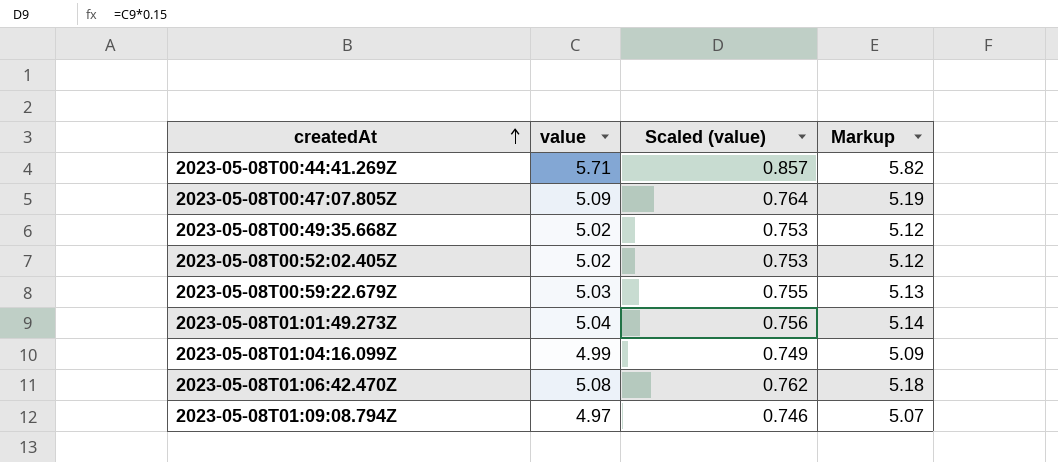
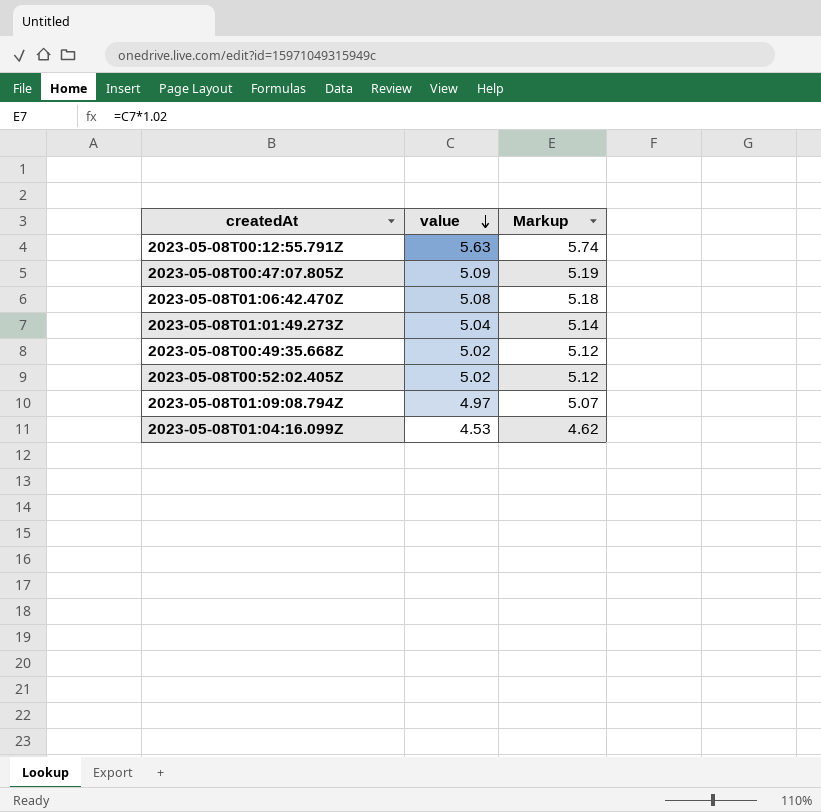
row order: createdAt ascending -> value descending
column Scaled (value) | formula: [value] * 0.15 -> none
row 2023-05-08T00:44:41.269Z: 5.71 | 0.857 | 5.82 -> none
row 2023-05-08T00:59:22.679Z: 5.03 | 0.755 | 5.13 -> none
row 2023-05-08T00:12:55.791Z: none -> 5.63 | 5.74
2023-05-08T01:04:16.099Z | value: 4.99 -> 4.53
2023-05-08T01:04:16.099Z | Markup: 5.09 -> 4.62

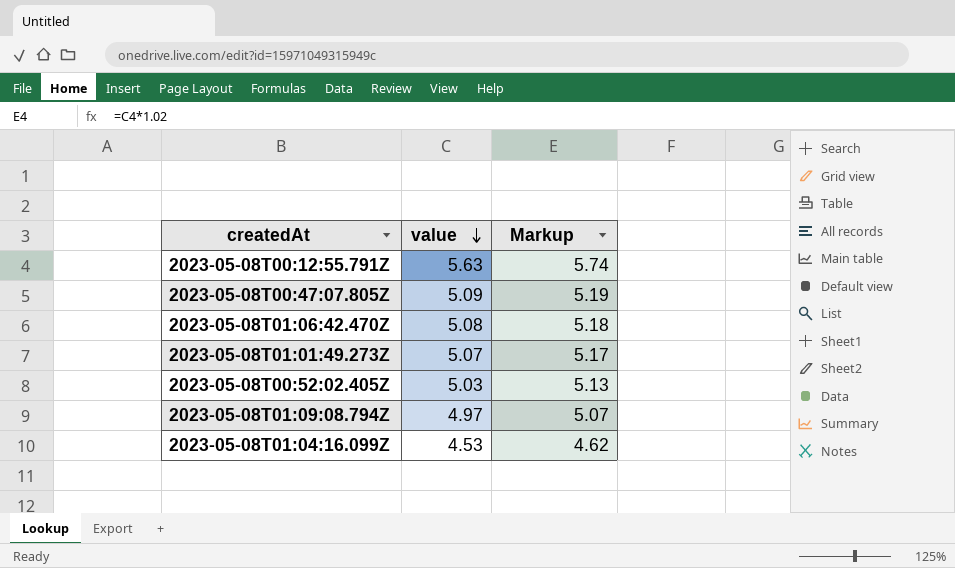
row 2023-05-08T00:49:35.668Z: 5.02 | 5.12 -> none
2023-05-08T01:01:49.273Z | value: 5.04 -> 5.07
2023-05-08T01:01:49.273Z | Markup: 5.14 -> 5.17
2023-05-08T00:52:02.405Z | value: 5.02 -> 5.03
2023-05-08T00:52:02.405Z | Markup: 5.12 -> 5.13

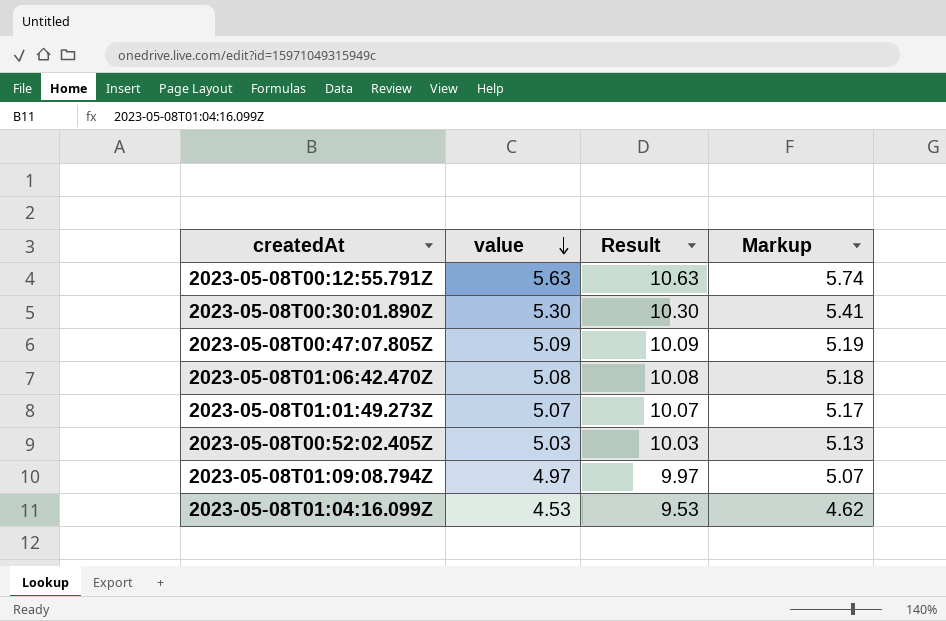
column Result | formula: none -> [value] + 5
row 2023-05-08T00:30:01.890Z: none -> 5.30 | 10.30 | 5.41

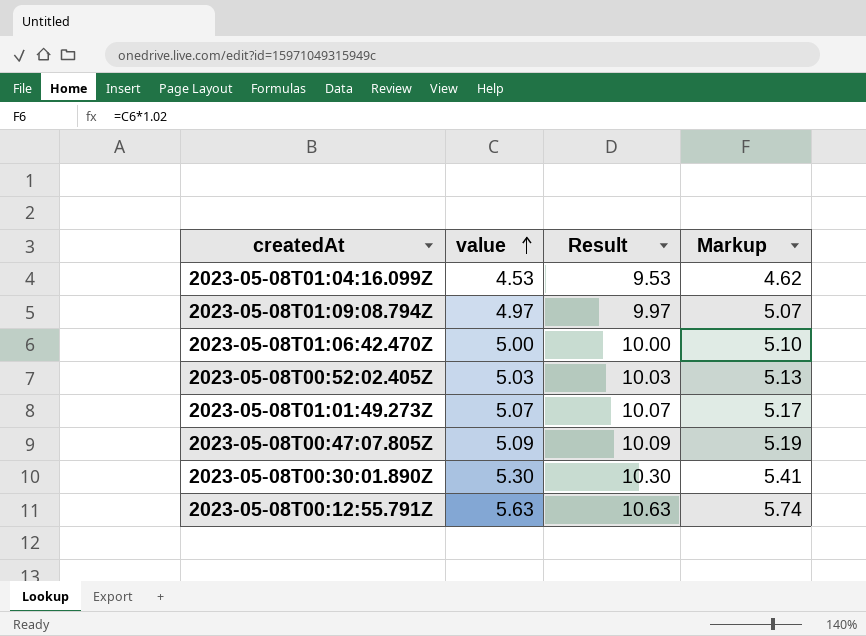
row order: value descending -> value ascending
2023-05-08T01:06:42.470Z | value: 5.08 -> 5.00
2023-05-08T01:06:42.470Z | Result: 10.08 -> 10.00
2023-05-08T01:06:42.470Z | Markup: 5.18 -> 5.10

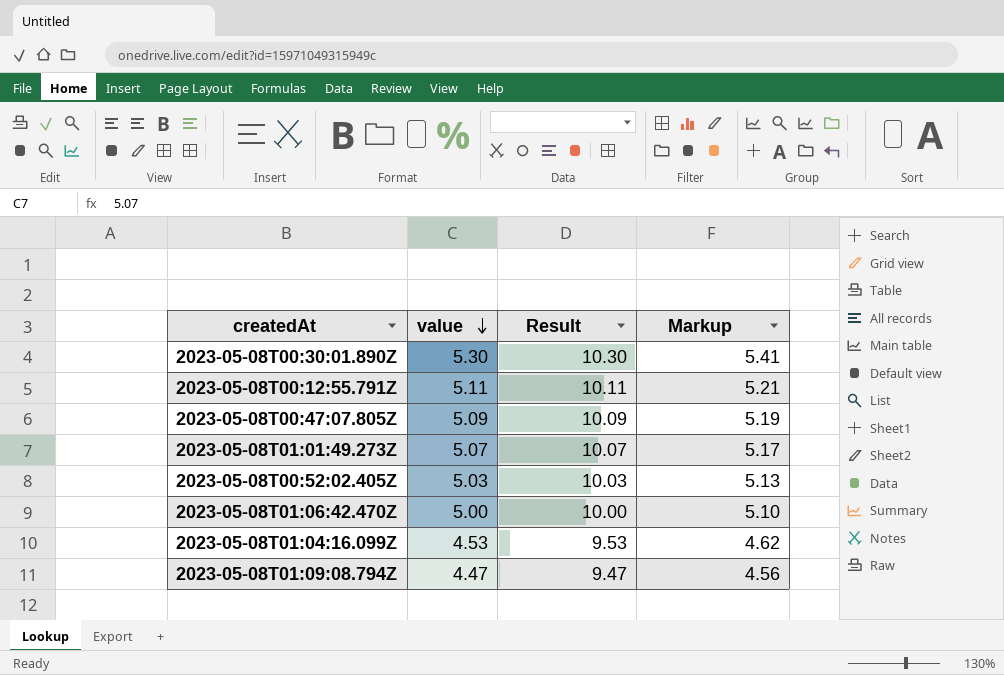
row order: value ascending -> value descending
2023-05-08T00:12:55.791Z | value: 5.63 -> 5.11
2023-05-08T00:12:55.791Z | Result: 10.63 -> 10.11
2023-05-08T00:12:55.791Z | Markup: 5.74 -> 5.21
2023-05-08T01:09:08.794Z | value: 4.97 -> 4.47
2023-05-08T01:09:08.794Z | Result: 9.97 -> 9.47
2023-05-08T01:09:08.794Z | Markup: 5.07 -> 4.56

